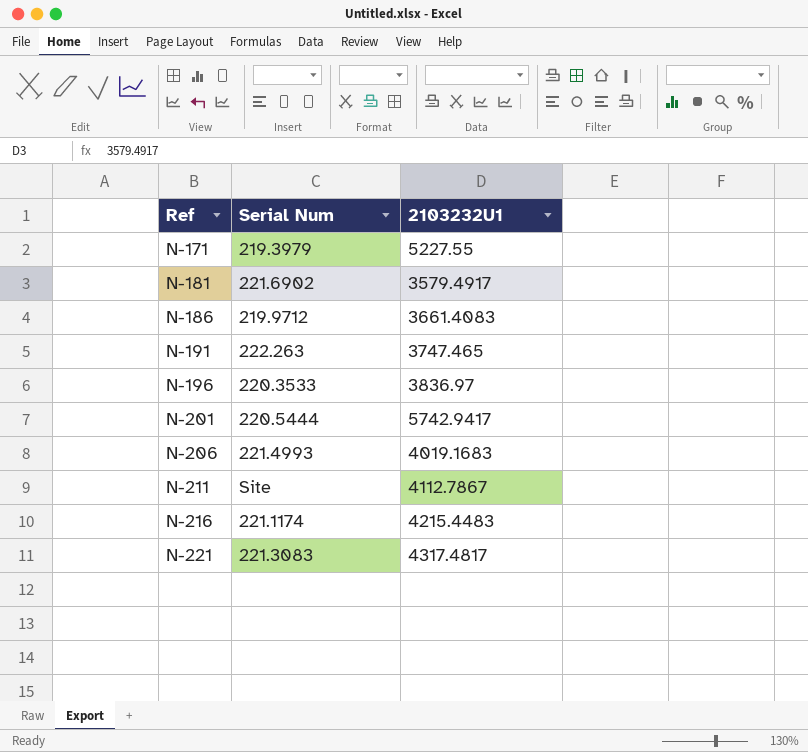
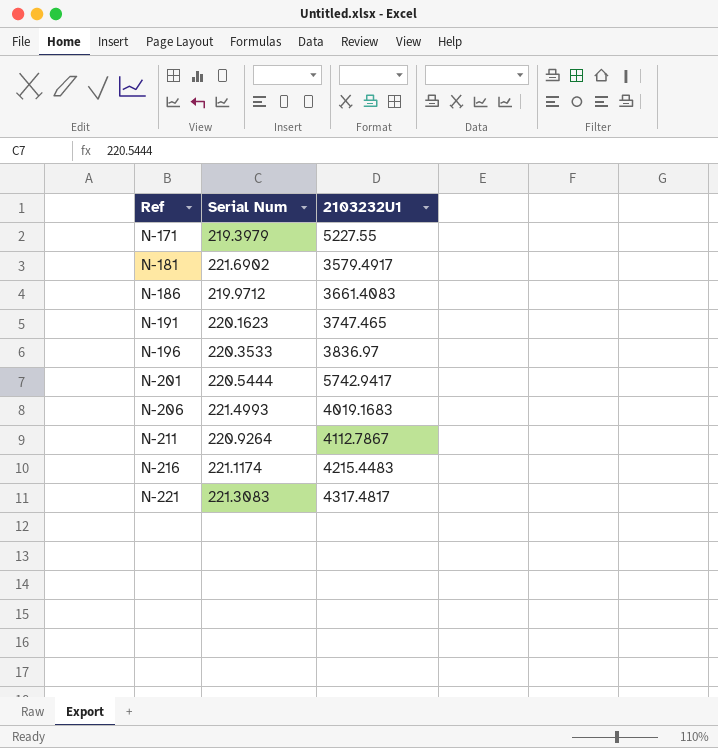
N-191 | Serial Num: 222.263 -> 220.1623
N-211 | Serial Num: Site -> 220.9264

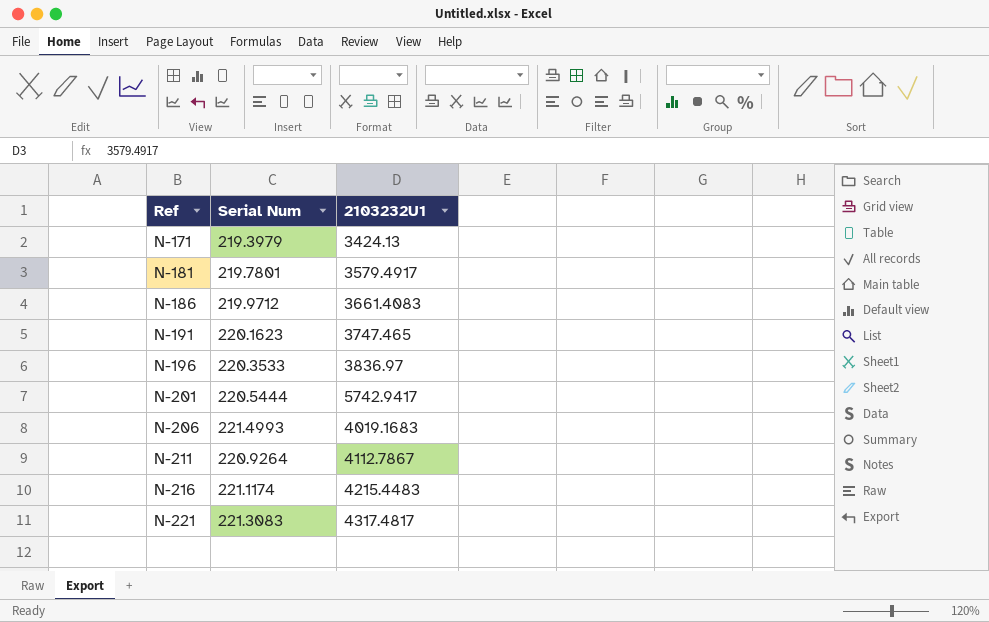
N-171 | 2103232U1: 5227.55 -> 3424.13
N-181 | Serial Num: 221.6902 -> 219.7801

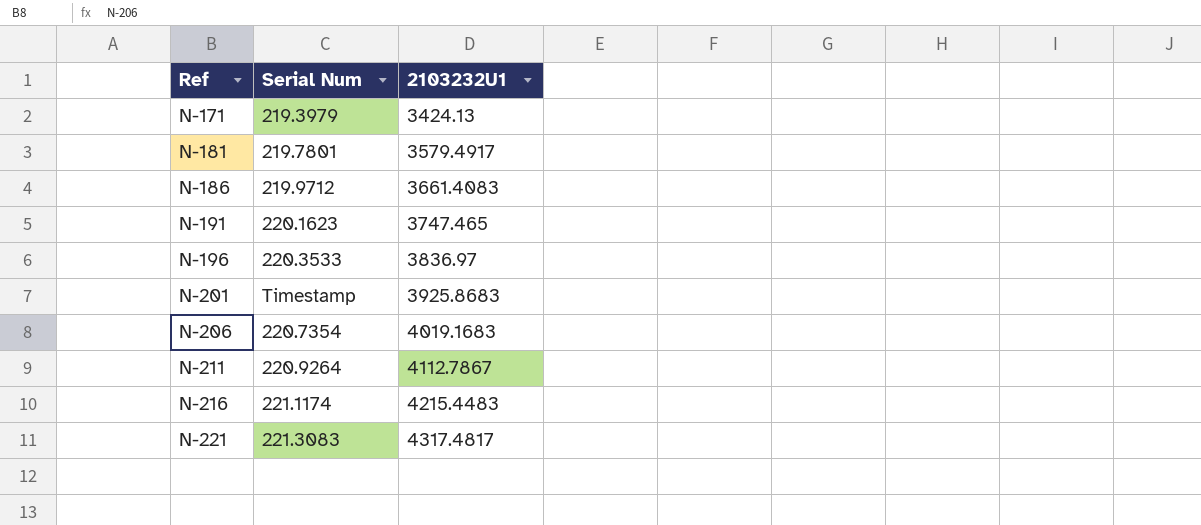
N-201 | Serial Num: 220.5444 -> Timestamp
N-201 | 2103232U1: 5742.9417 -> 3925.8683
N-206 | Serial Num: 221.4993 -> 220.7354

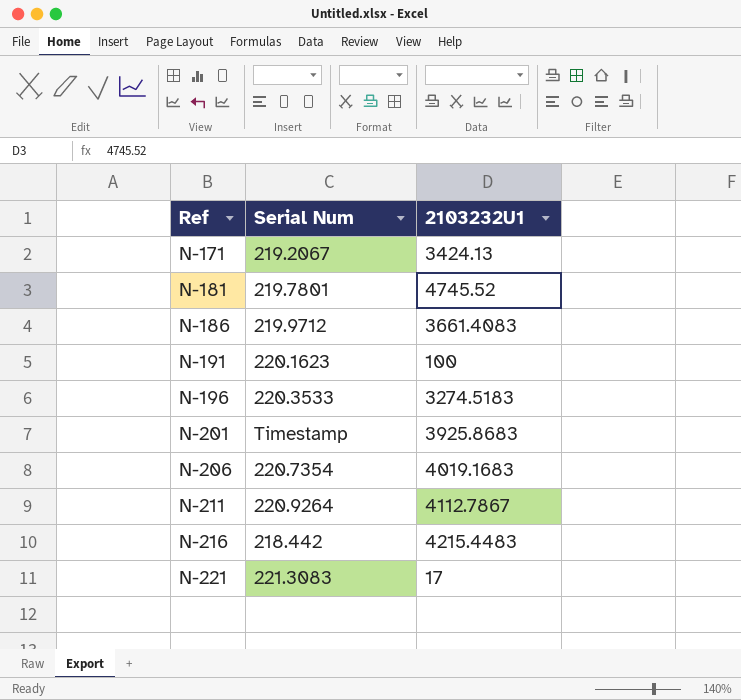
N-171 | Serial Num: 219.3979 -> 219.2067
N-181 | 2103232U1: 3579.4917 -> 4745.52
N-191 | 2103232U1: 3747.465 -> 100
N-196 | 2103232U1: 3836.97 -> 3274.5183
N-216 | Serial Num: 221.1174 -> 218.442
N-221 | 2103232U1: 4317.4817 -> 17

